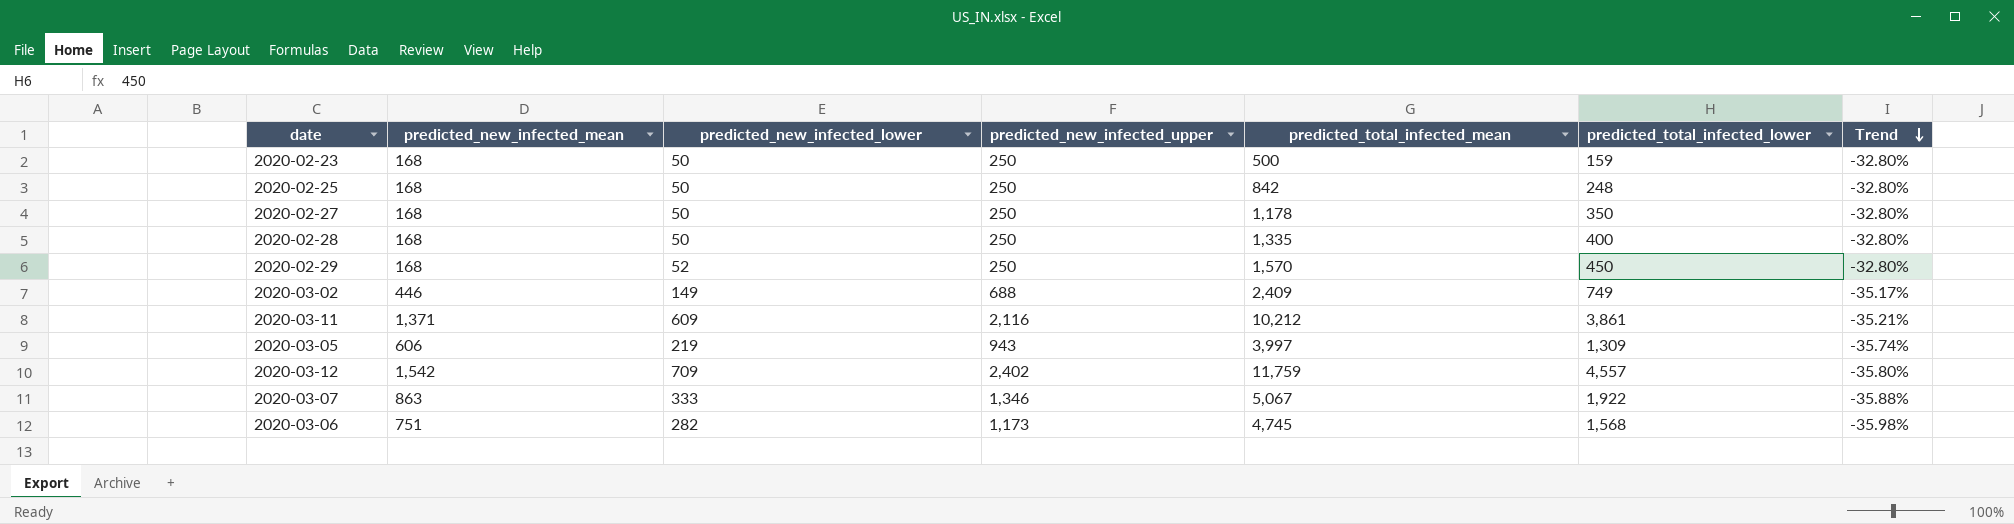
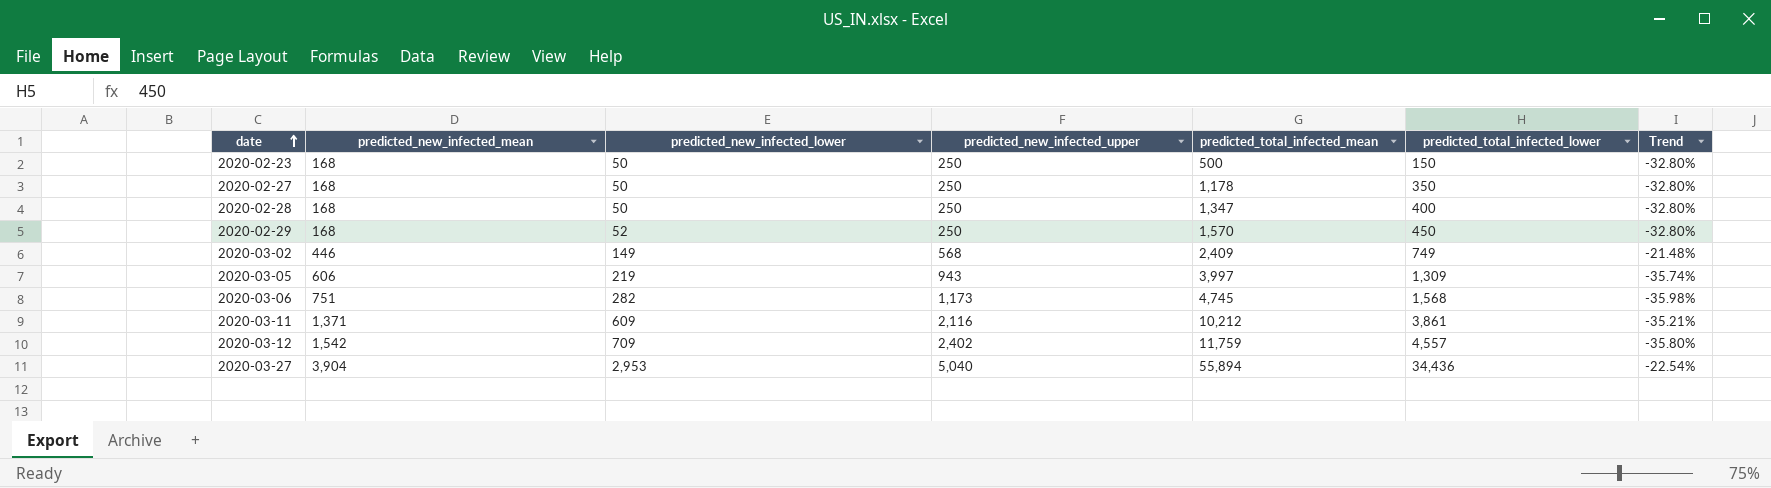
row order: Trend descending -> date ascending
row 2020-02-25: 168 | 50 | 250 | 842 | 248 | -32.80% -> none
row 2020-03-07: 863 | 333 | 1,346 | 5,067 | 1,922 | -35.88% -> none
2020-02-23 | predicted_total_infected_lower: 159 -> 150
2020-02-28 | predicted_total_infected_mean: 1,335 -> 1,347
2020-03-02 | predicted_new_infected_upper: 688 -> 568
2020-03-02 | Trend: -35.17% -> -21.48%
row 2020-03-27: none -> 3,904 | 2,953 | 5,040 | 55,894 | 34,436 | -22.54%

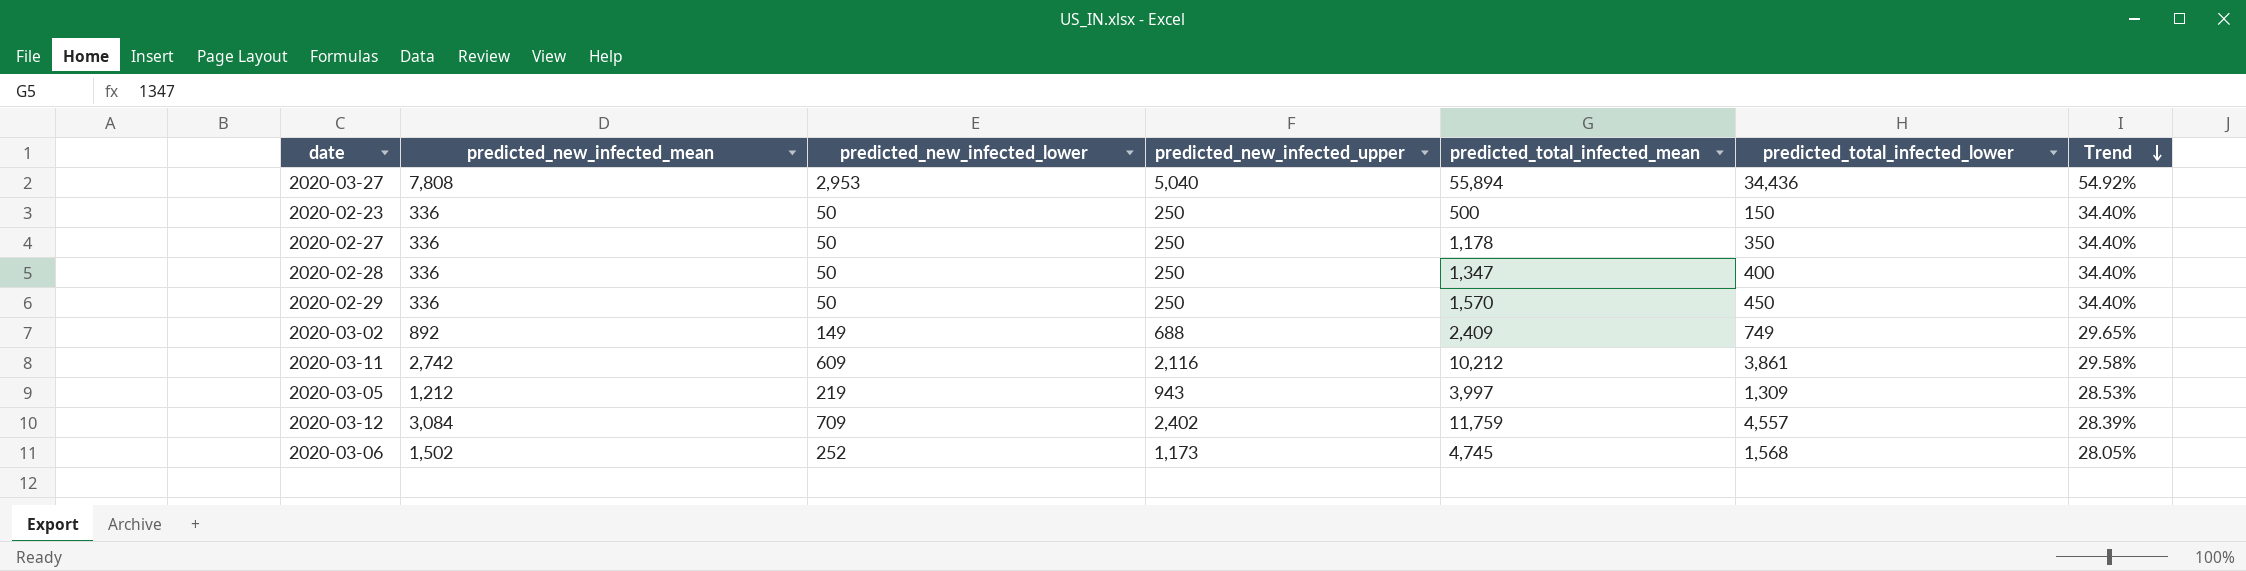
row order: date ascending -> Trend descending
2020-03-27 | predicted_new_infected_mean: 3,904 -> 7,808
2020-03-27 | Trend: -22.54% -> 54.92%
2020-02-23 | predicted_new_infected_mean: 168 -> 336
2020-02-23 | Trend: -32.80% -> 34.40%
2020-02-27 | predicted_new_infected_mean: 168 -> 336
2020-02-27 | Trend: -32.80% -> 34.40%
2020-02-28 | predicted_new_infected_mean: 168 -> 336
2020-02-28 | Trend: -32.80% -> 34.40%
2020-02-29 | predicted_new_infected_mean: 168 -> 336
2020-02-29 | predicted_new_infected_lower: 52 -> 50
2020-02-29 | Trend: -32.80% -> 34.40%
2020-03-02 | predicted_new_infected_mean: 446 -> 892
2020-03-02 | predicted_new_infected_upper: 568 -> 688
2020-03-02 | Trend: -21.48% -> 29.65%
2020-03-11 | predicted_new_infected_mean: 1,371 -> 2,742
2020-03-11 | Trend: -35.21% -> 29.58%
2020-03-05 | predicted_new_infected_mean: 606 -> 1,212
2020-03-05 | Trend: -35.74% -> 28.53%
2020-03-12 | predicted_new_infected_mean: 1,542 -> 3,084
2020-03-12 | Trend: -35.80% -> 28.39%
2020-03-06 | predicted_new_infected_mean: 751 -> 1,502
2020-03-06 | predicted_new_infected_lower: 282 -> 252
2020-03-06 | Trend: -35.98% -> 28.05%

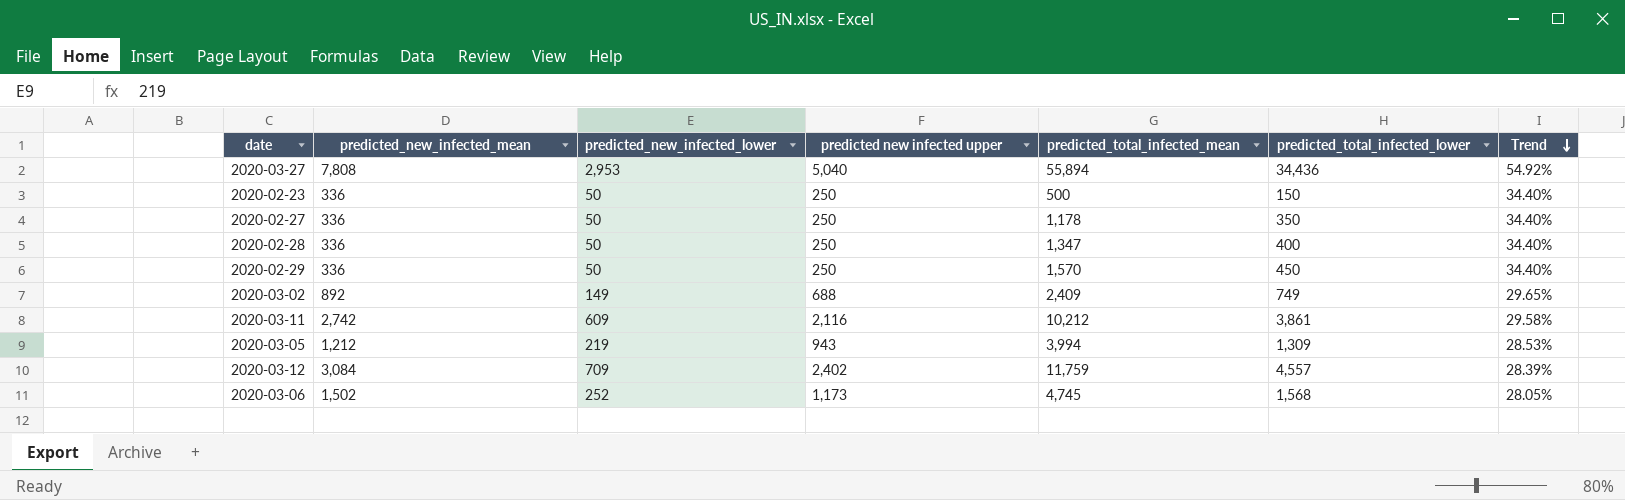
column name: predicted_new_infected_upper -> predicted new infected upper
2020-03-05 | predicted_total_infected_mean: 3,997 -> 3,994

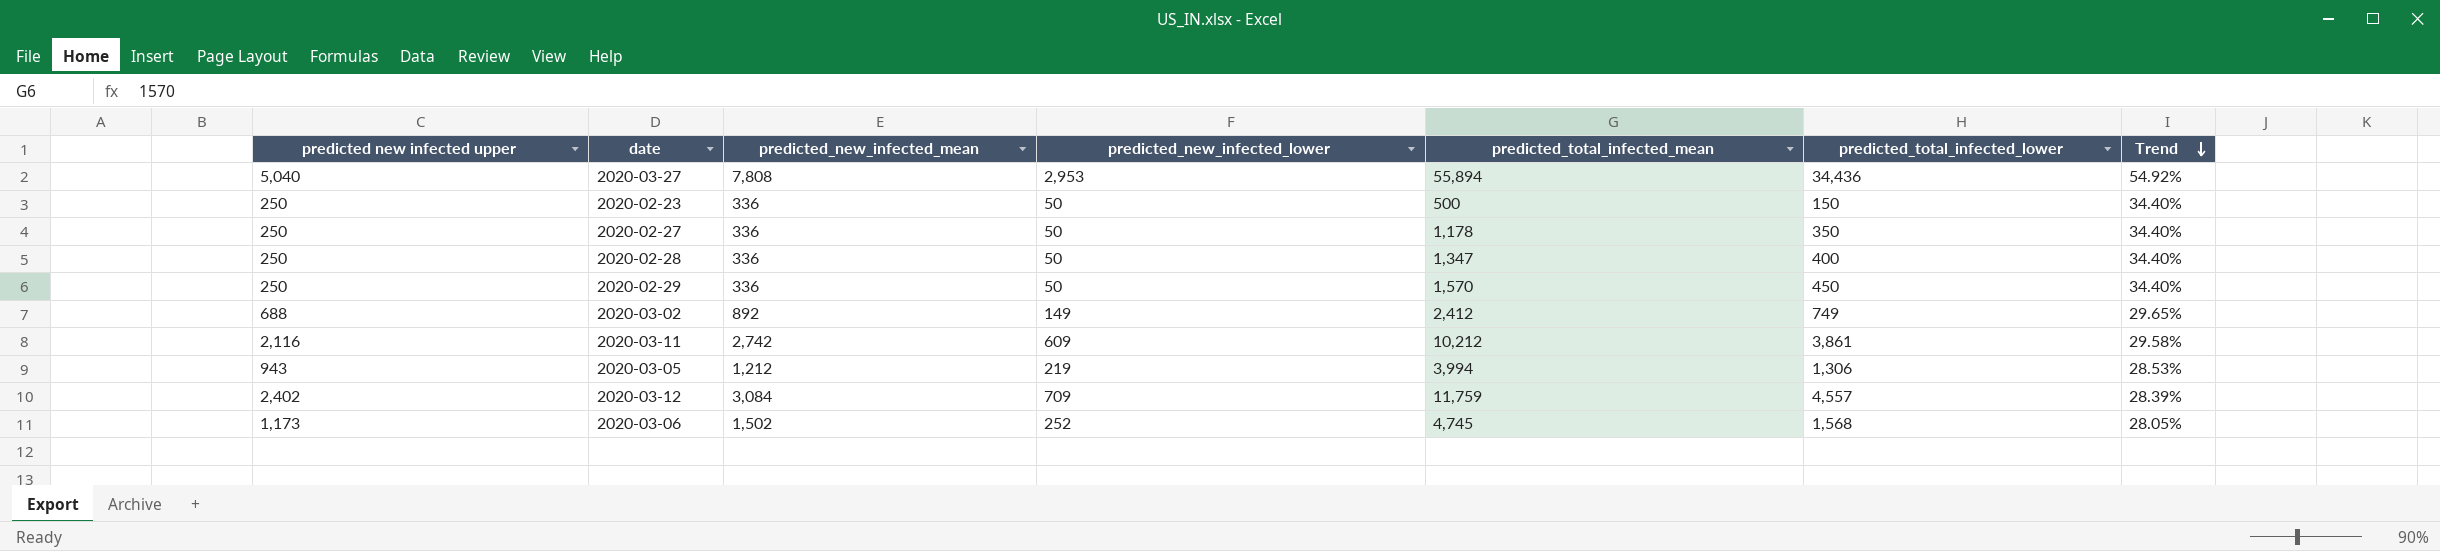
column predicted new infected upper | position: 4 -> 1
2020-03-02 | predicted_total_infected_mean: 2,409 -> 2,412
2020-03-05 | predicted_total_infected_lower: 1,309 -> 1,306

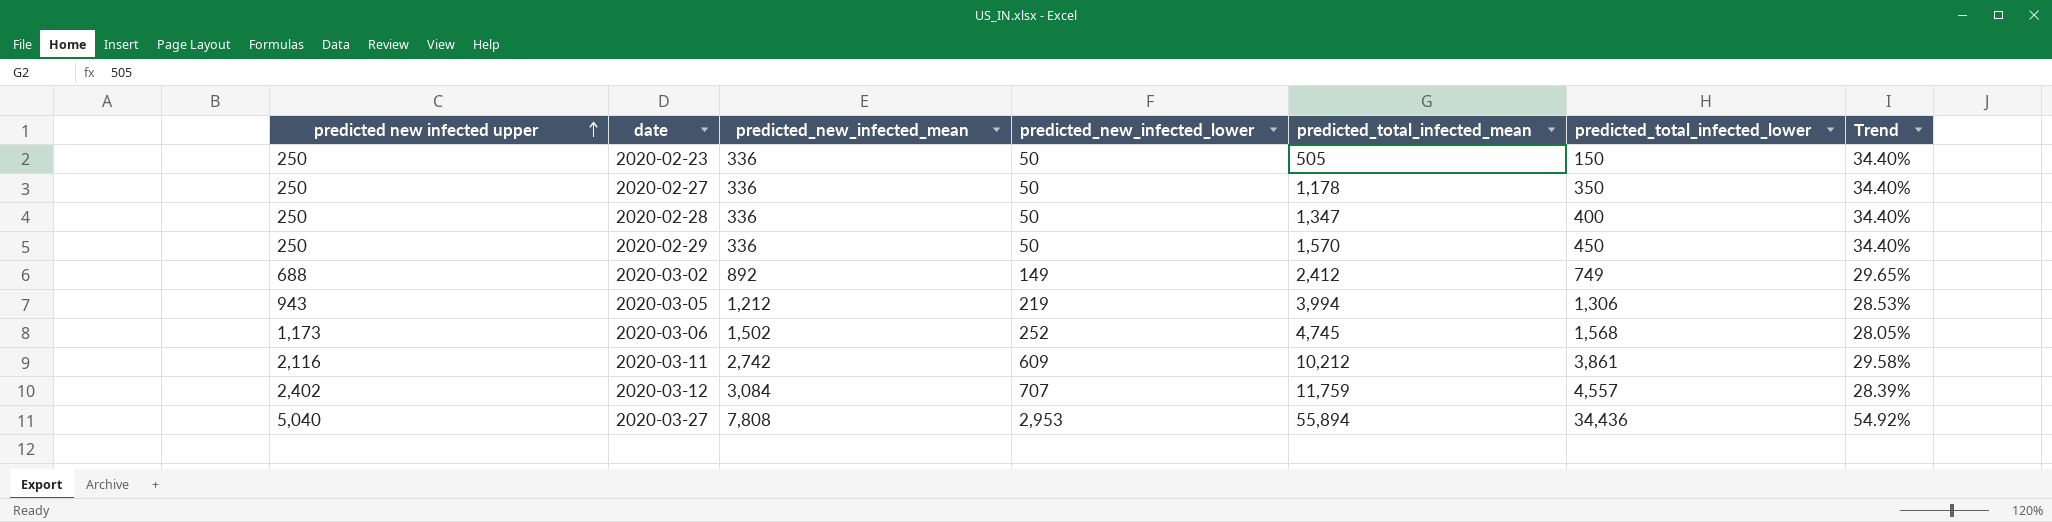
row order: Trend descending -> predicted new infected upper ascending
2020-02-23 | predicted_total_infected_mean: 500 -> 505
2020-03-12 | predicted_new_infected_lower: 709 -> 707

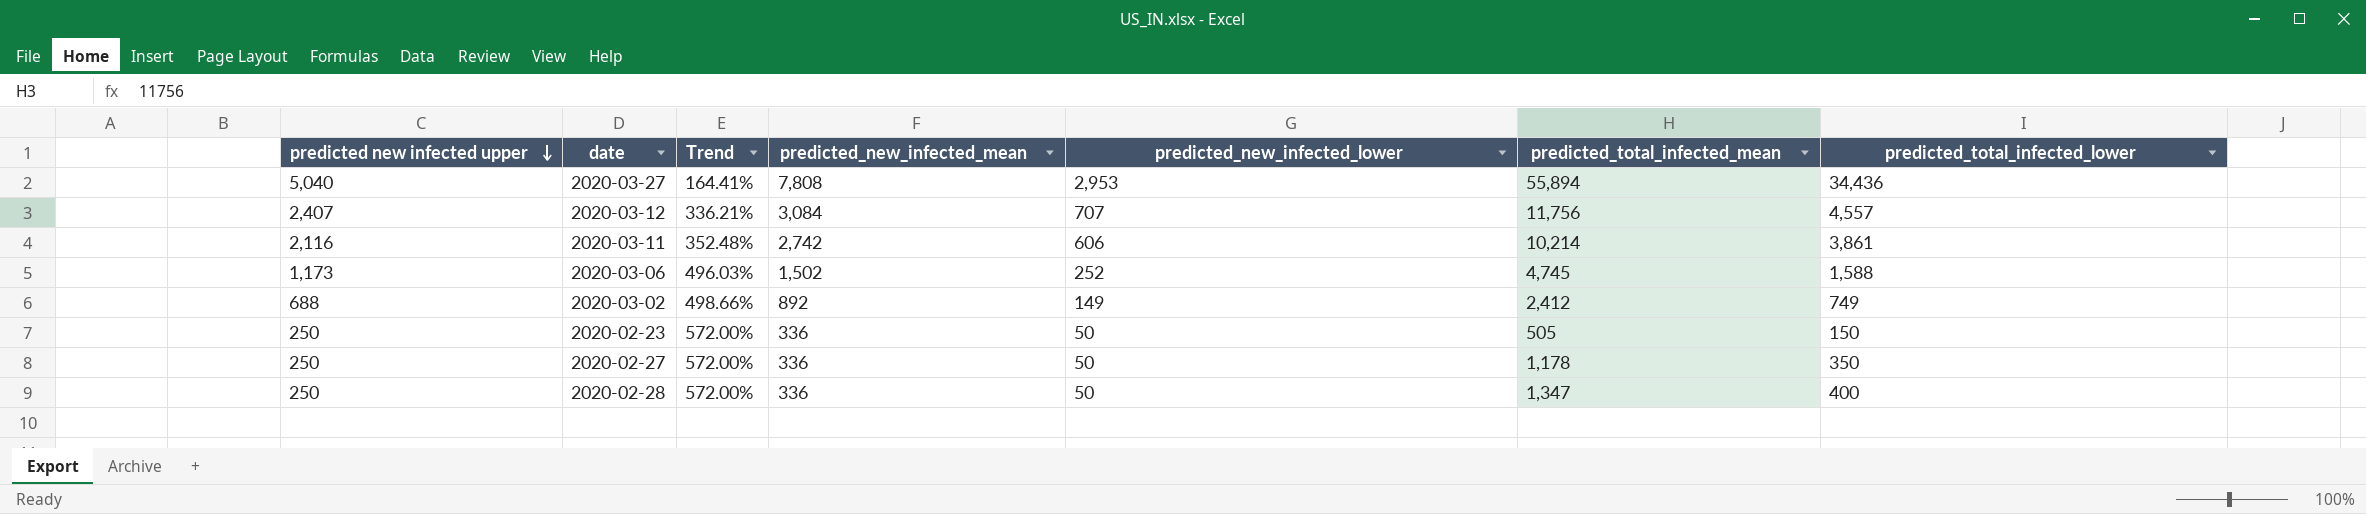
row order: predicted new infected upper ascending -> predicted new infected upper descending
column Trend | formula: ([predicted_new_infected_mean] - [predicted new infected upper]) / [predicted new infected upper] -> ([predicted_new_infected_mean] - [predicted_new_infected_lower]) / [predicted_new_infected_lower]
column Trend | position: 7 -> 3
row 2020-02-29: 250 | 336 | 50 | 1,570 | 450 | 34.40% -> none
row 2020-03-05: 943 | 1,212 | 219 | 3,994 | 1,306 | 28.53% -> none
2020-03-12 | predicted new infected upper: 2,402 -> 2,407
2020-03-12 | predicted_total_infected_mean: 11,759 -> 11,756
2020-03-11 | predicted_new_infected_lower: 609 -> 606
2020-03-11 | predicted_total_infected_mean: 10,212 -> 10,214
2020-03-06 | predicted_total_infected_lower: 1,568 -> 1,588

